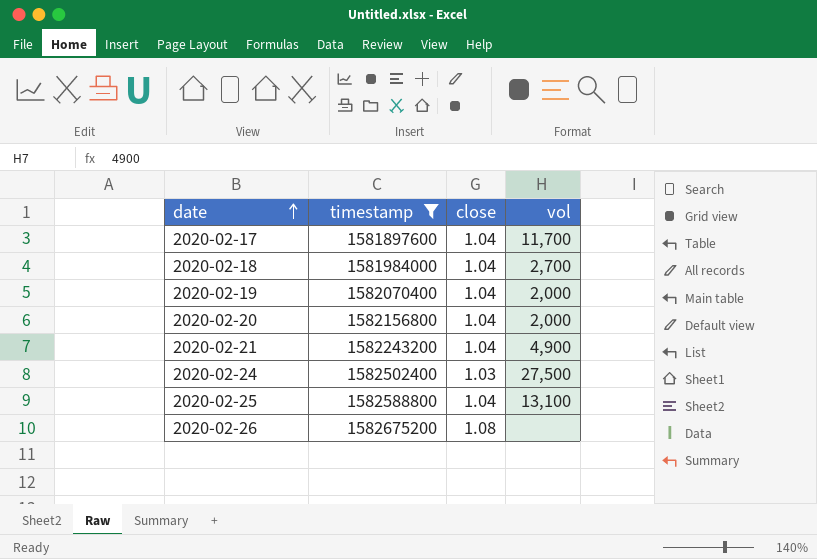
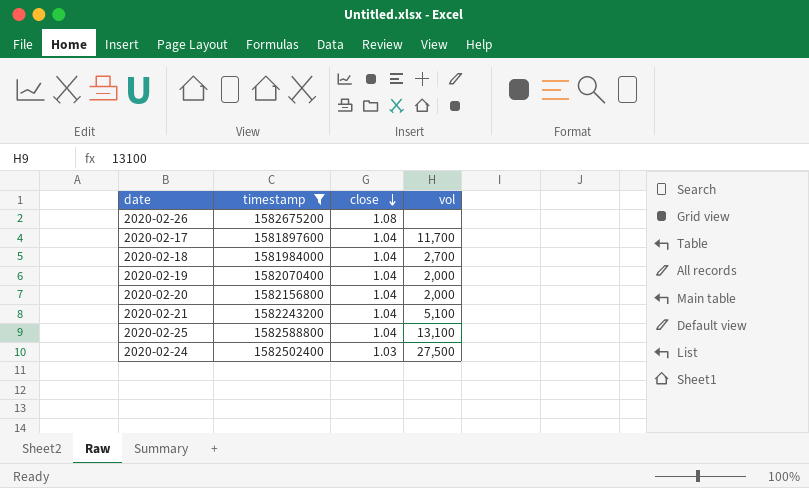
row order: date ascending -> close descending
2020-02-21 | vol: 4,900 -> 5,100

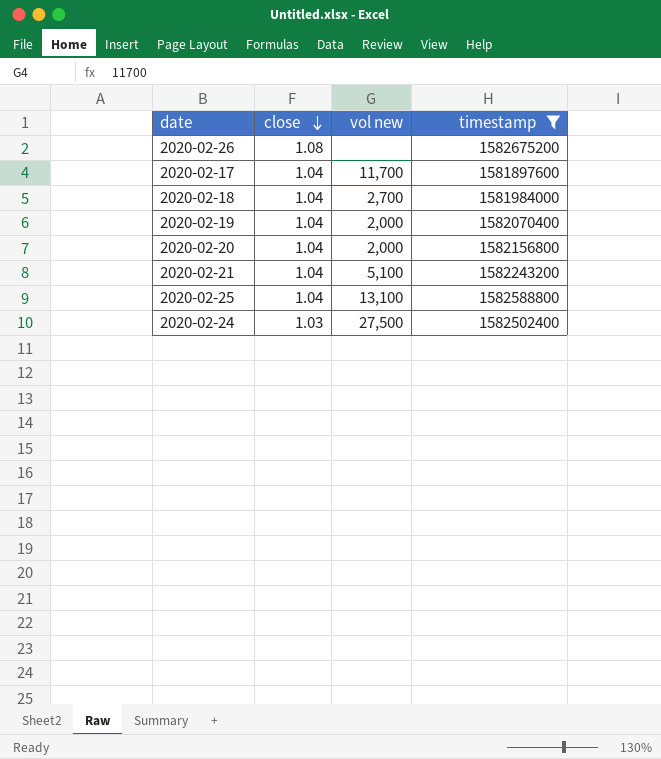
column name: vol -> vol new
column timestamp | position: 2 -> 4

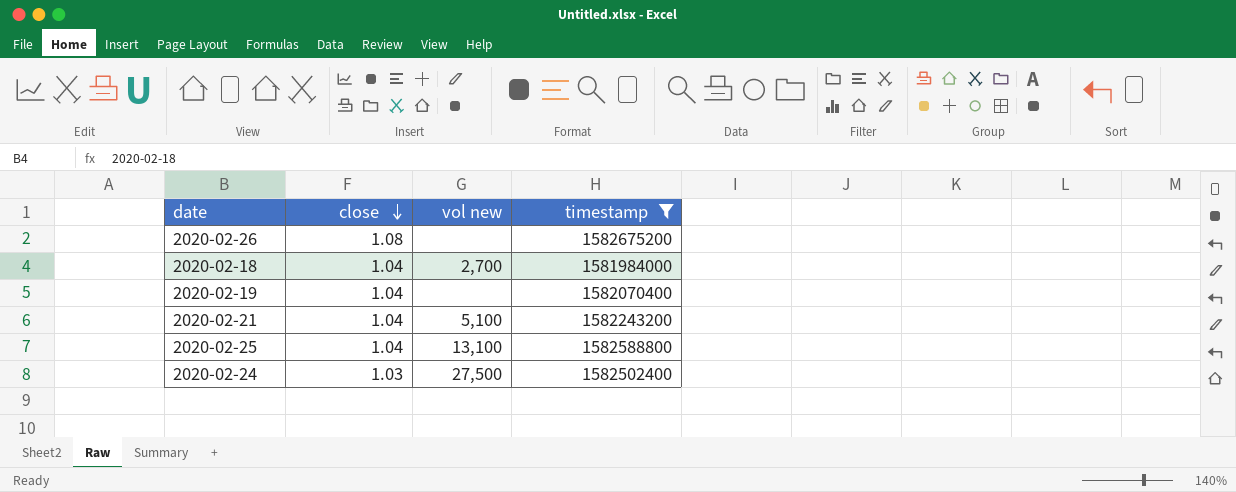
row 2020-02-17: 1.04 | 11,700 | 1581897600 -> none
row 2020-02-20: 1.04 | 2,000 | 1582156800 -> none
2020-02-19 | vol new: 2,000 -> none

